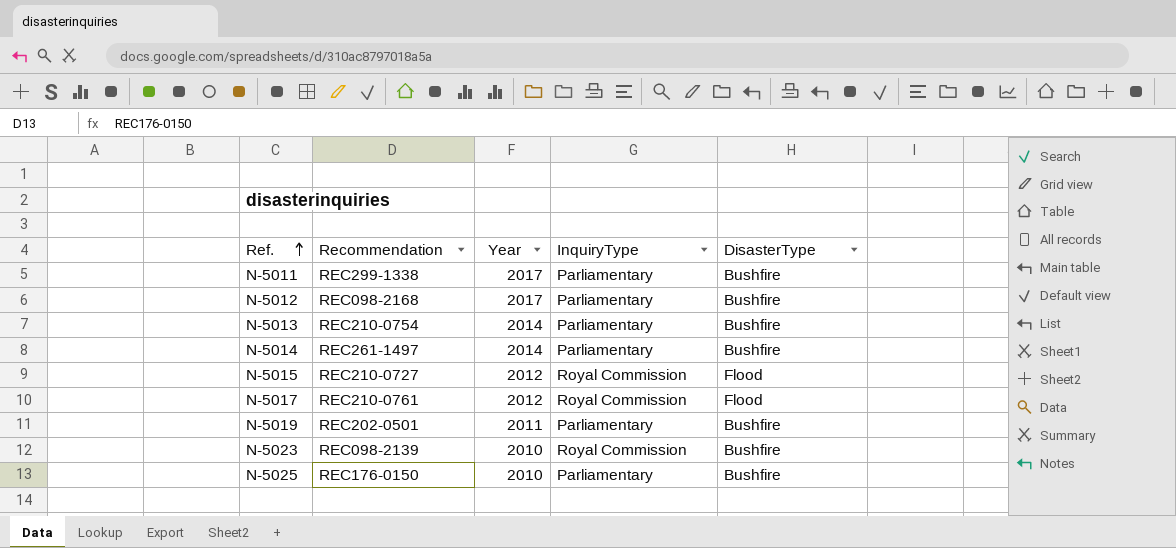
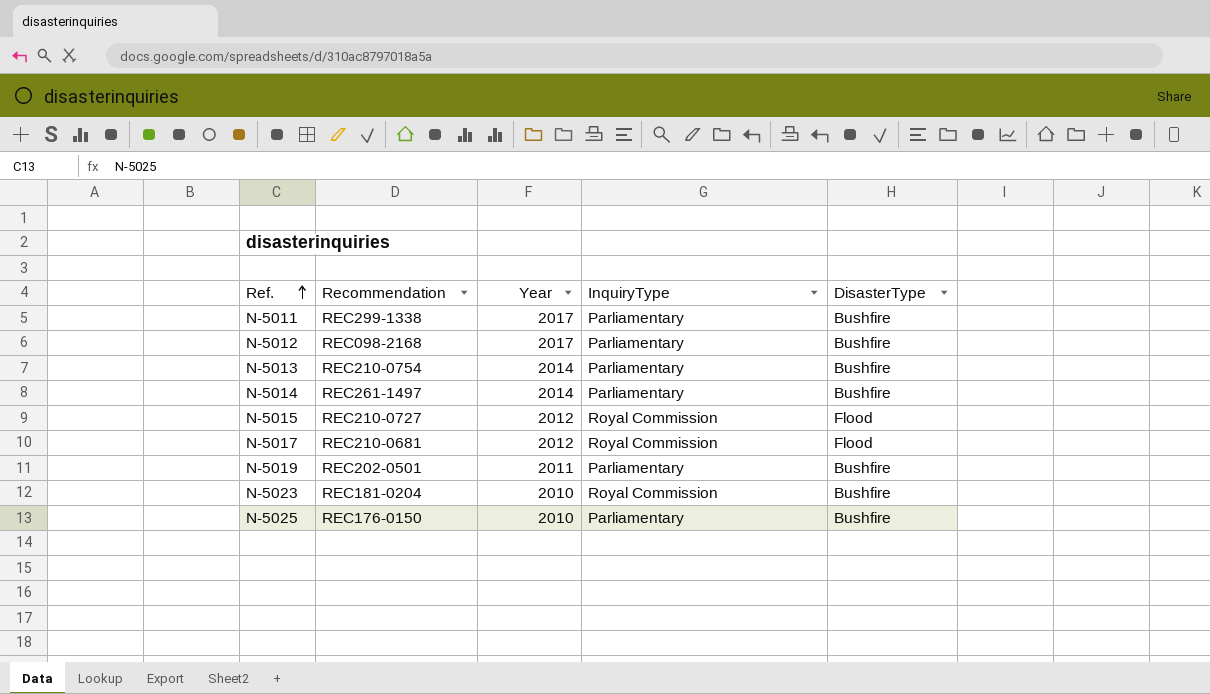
N-5017 | Recommendation: REC210-0761 -> REC210-0681
N-5023 | Recommendation: REC098-2139 -> REC181-0204

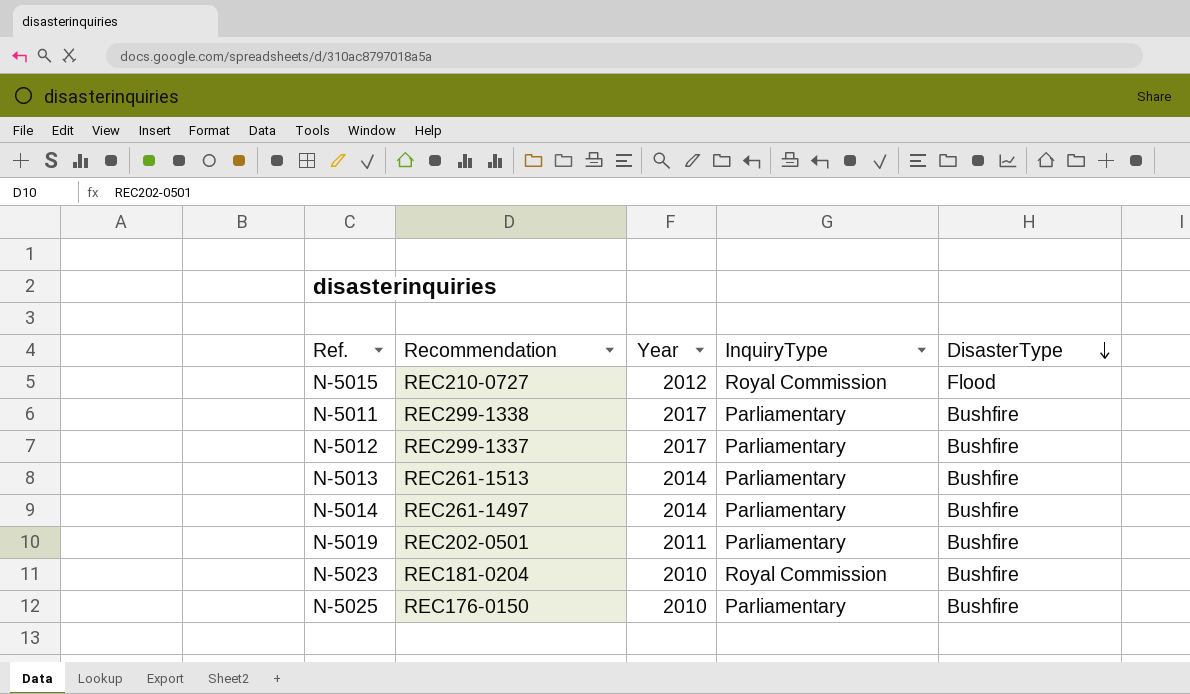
row order: Ref. ascending -> DisasterType descending
row N-5017: REC210-0681 | 2012 | Royal Commission | Flood -> none
N-5012 | Recommendation: REC098-2168 -> REC299-1337
N-5013 | Recommendation: REC210-0754 -> REC261-1513

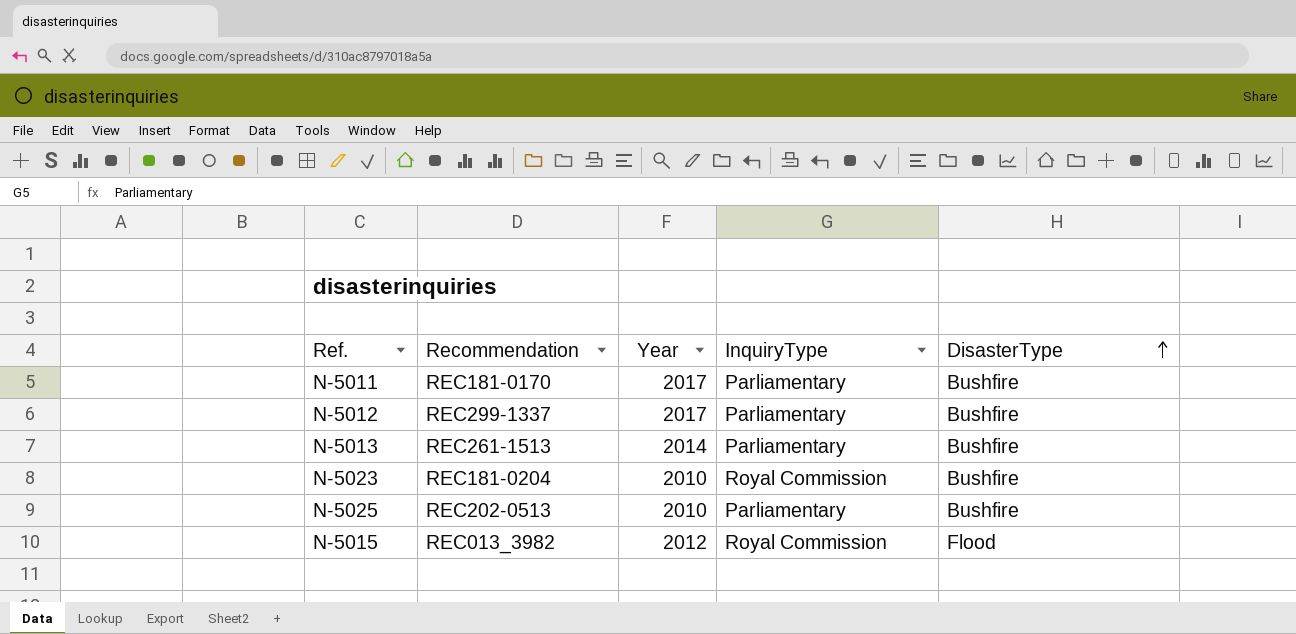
row order: DisasterType descending -> DisasterType ascending
row N-5014: REC261-1497 | 2014 | Parliamentary | Bushfire -> none
row N-5019: REC202-0501 | 2011 | Parliamentary | Bushfire -> none
N-5011 | Recommendation: REC299-1338 -> REC181-0170
N-5025 | Recommendation: REC176-0150 -> REC202-0513
N-5015 | Recommendation: REC210-0727 -> REC013_3982

